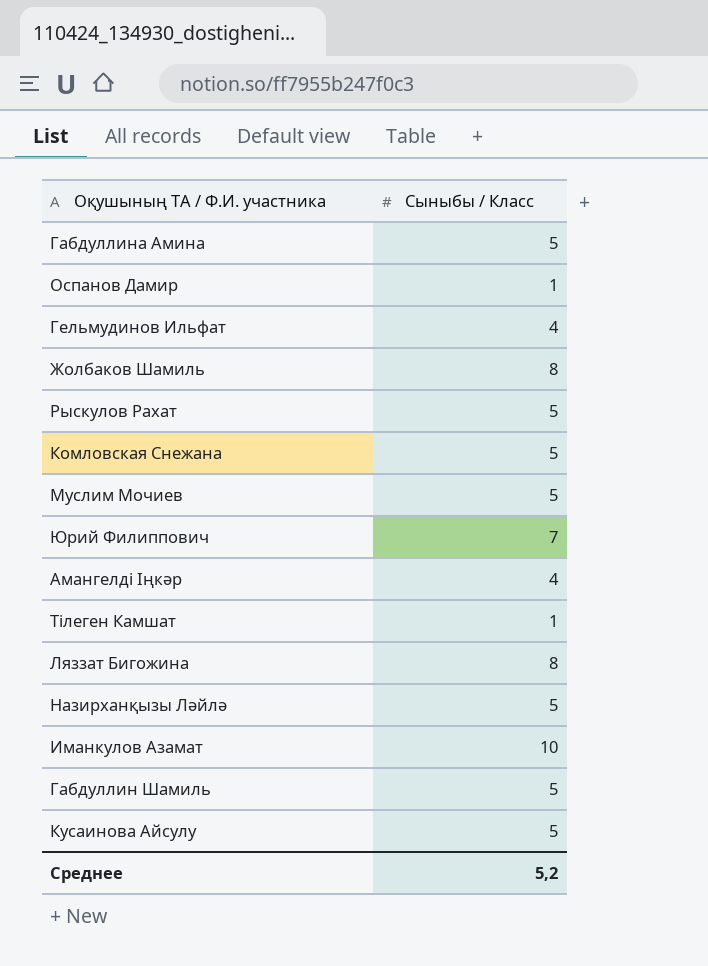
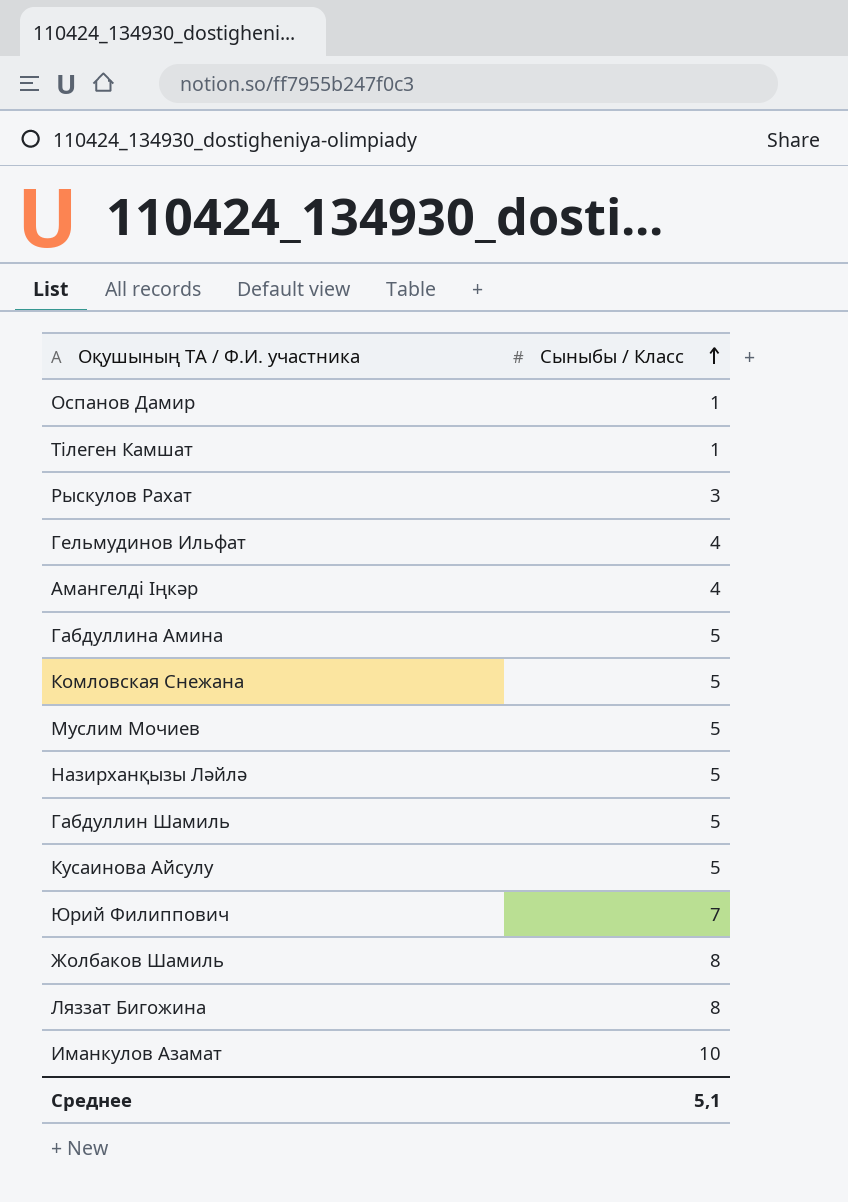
row order: none -> Сыныбы / Класс ascending
Рыскулов Рахат | Сыныбы / Класс: 5 -> 3
Среднее | Сыныбы / Класс: 5,2 -> 5,1

